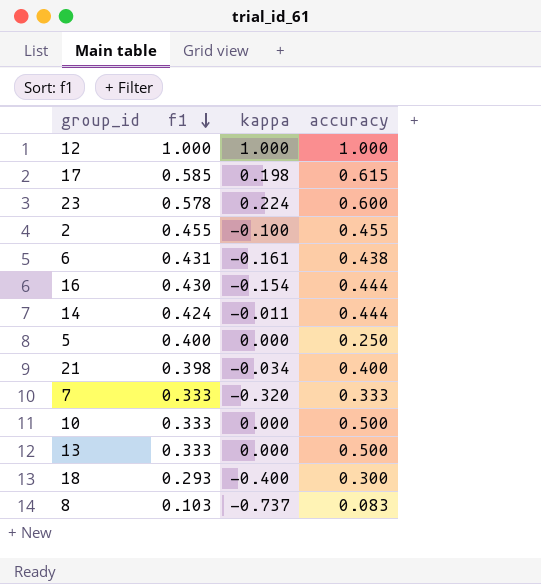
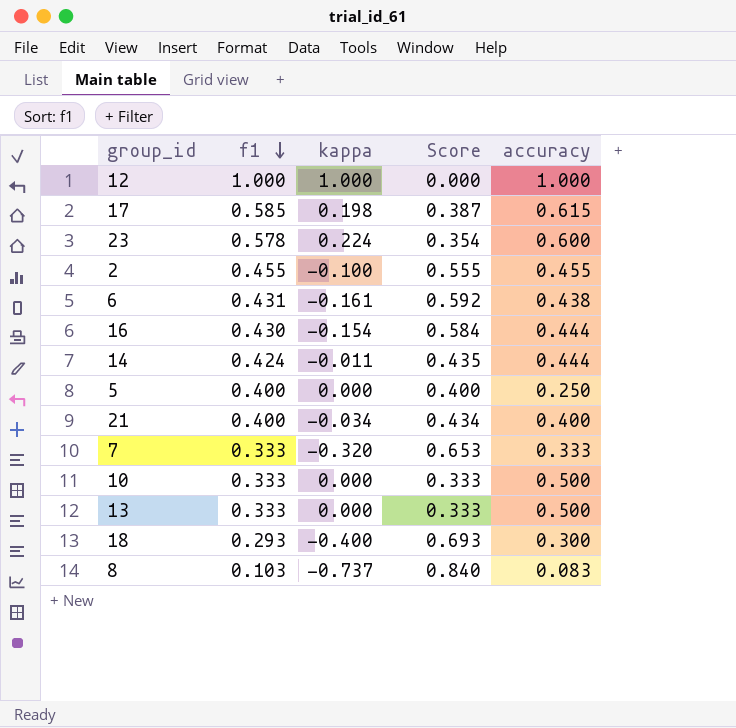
column Score | formula: none -> [f1] - [kappa]
21 | f1: 0.398 -> 0.400

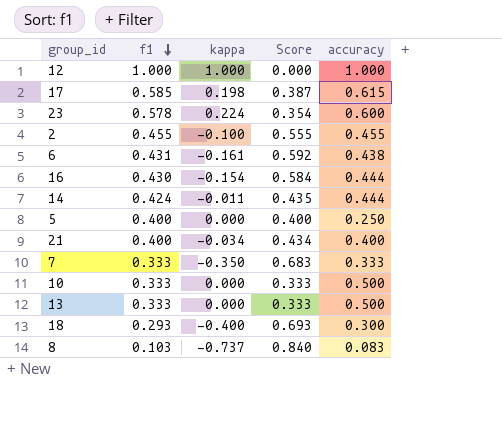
7 | kappa: -0.320 -> -0.350
7 | Score: 0.653 -> 0.683

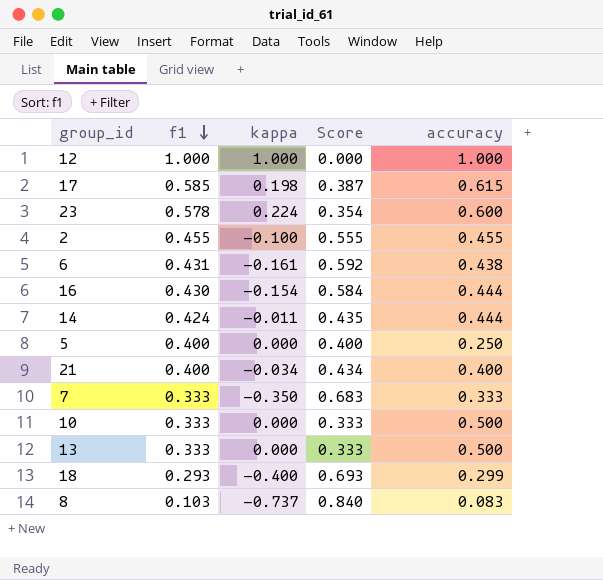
18 | accuracy: 0.300 -> 0.299

